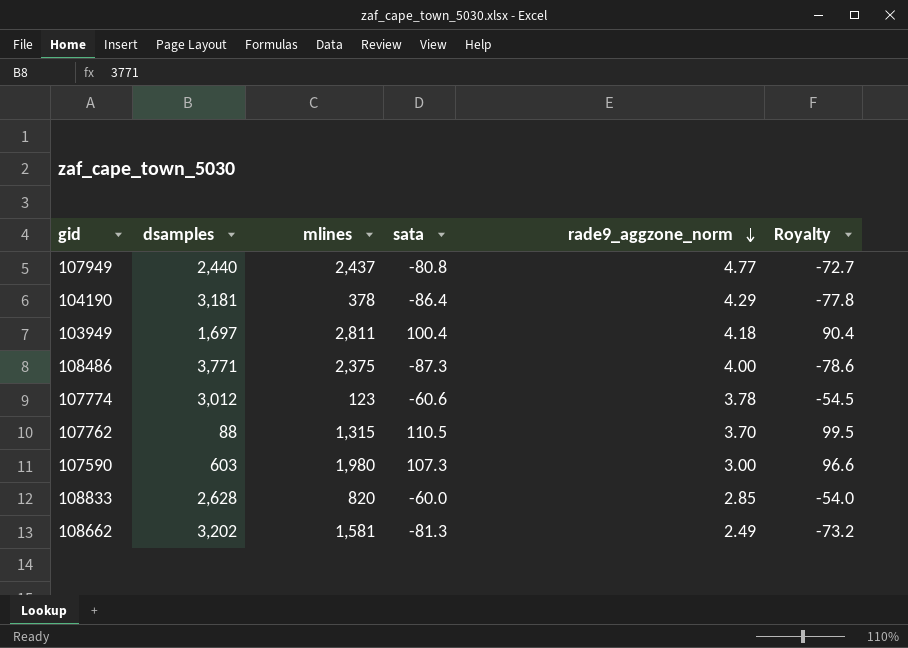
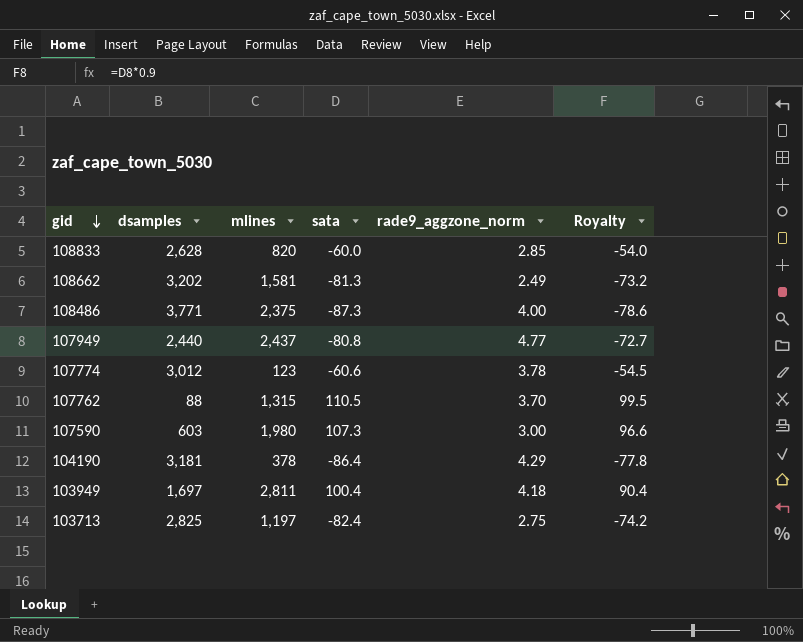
row order: rade9_aggzone_norm descending -> gid descending
row 103713: none -> 2,825 | 1,197 | -82.4 | 2.75 | -74.2

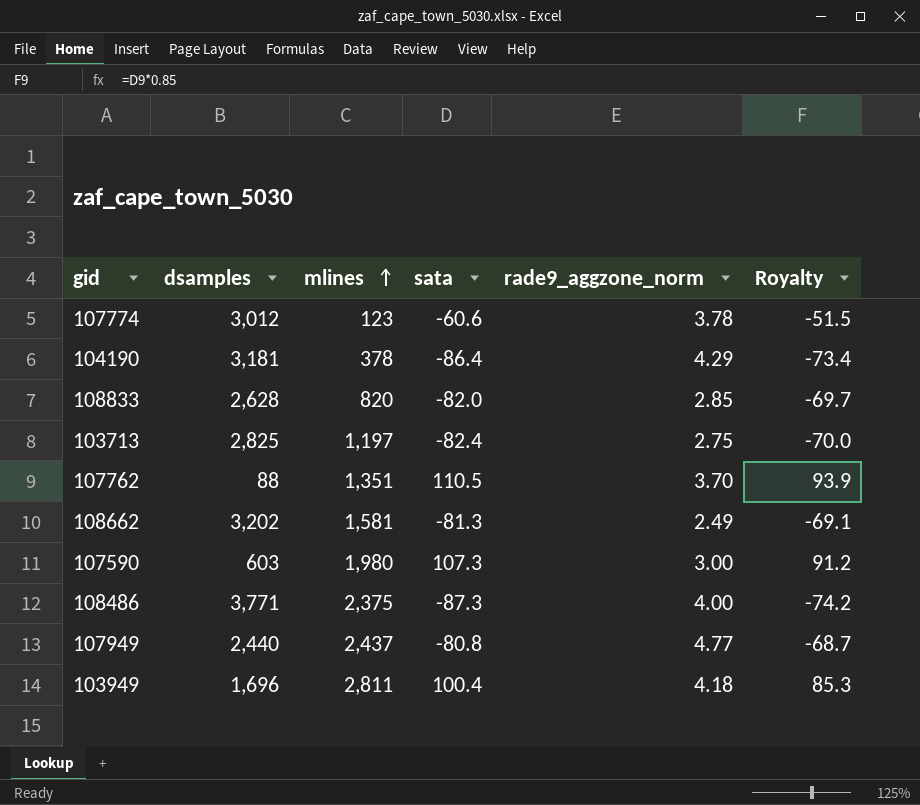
row order: gid descending -> mlines ascending
column Royalty | formula: [sata] * 0.9 -> [sata] * 0.85
108833 | sata: -60.0 -> -82.0
107762 | mlines: 1,315 -> 1,351
103949 | dsamples: 1,697 -> 1,696

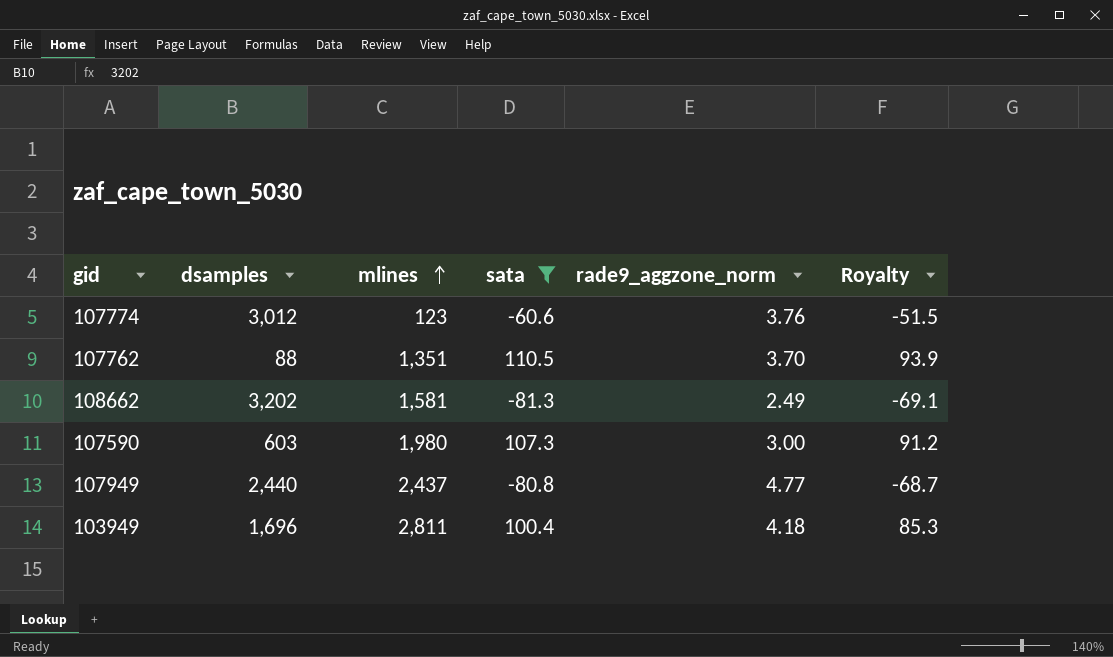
filter: none -> sata >= -81.3
107774 | rade9_aggzone_norm: 3.78 -> 3.76

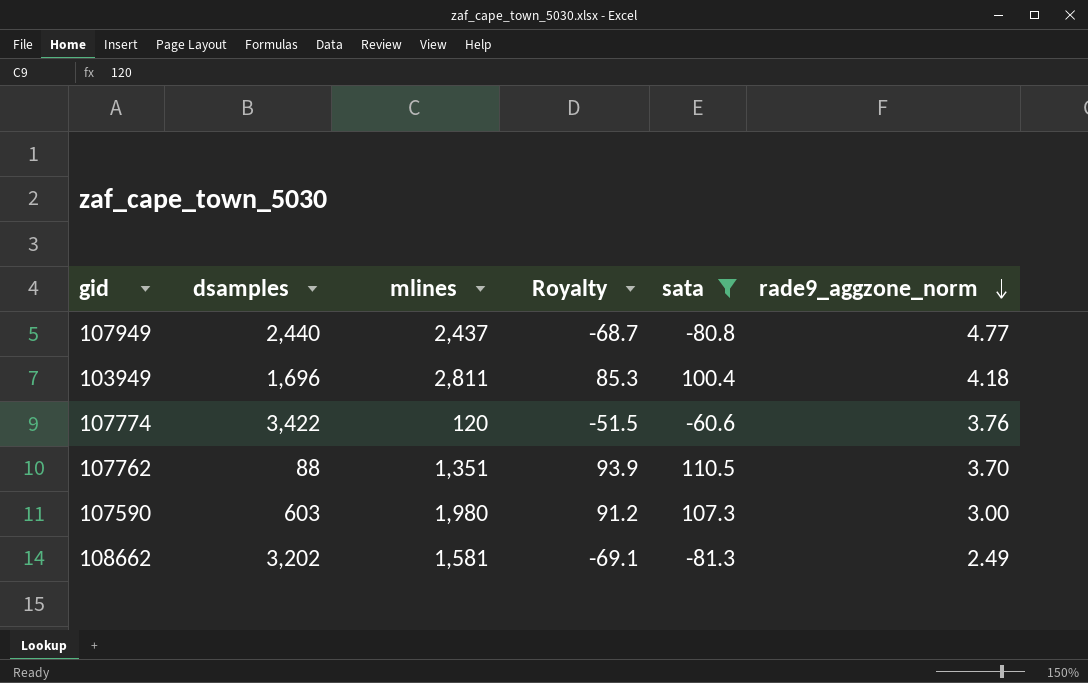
row order: mlines ascending -> rade9_aggzone_norm descending
column Royalty | position: 6 -> 4
107774 | dsamples: 3,012 -> 3,422
107774 | mlines: 123 -> 120

